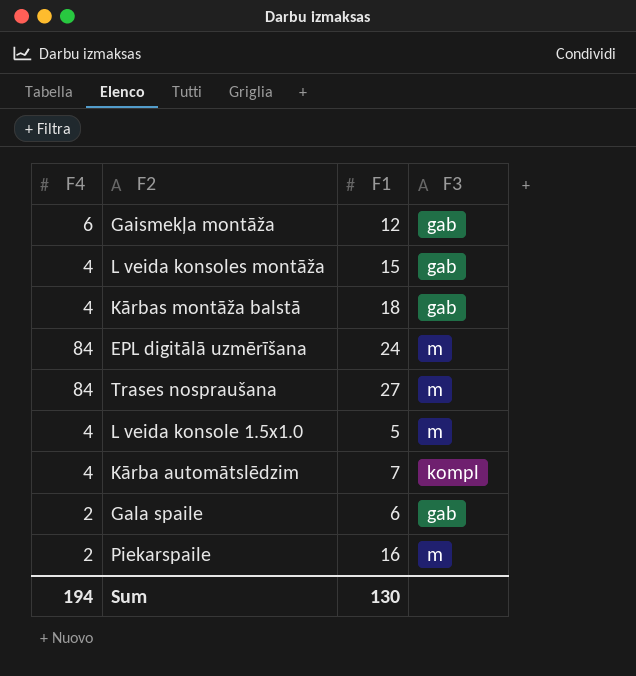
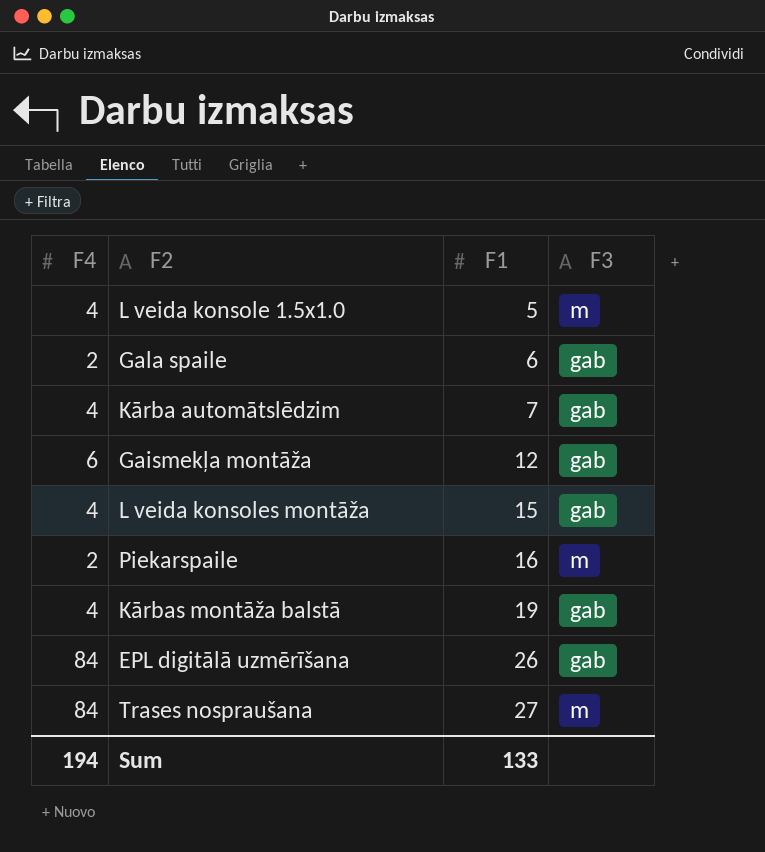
row order: none -> F1 ascending
Kārba automātslēdzim | F3: kompl -> gab
Kārbas montāža balstā | F1: 18 -> 19
EPL digitālā uzmērīšana | F1: 24 -> 26
EPL digitālā uzmērīšana | F3: m -> gab
Sum | F1: 130 -> 133

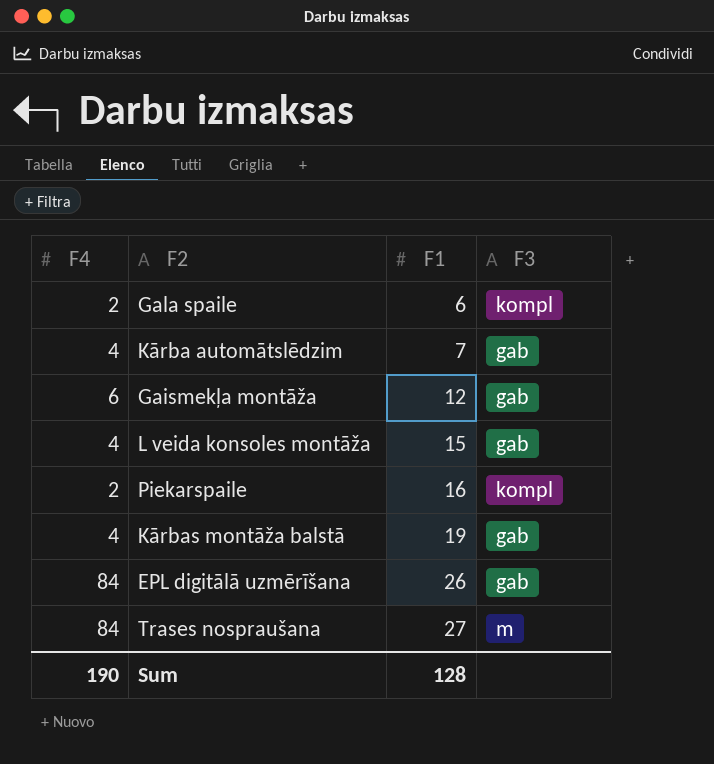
row L veida konsole 1.5x1.0: 4 | 5 | m -> none
Gala spaile | F3: gab -> kompl
Piekarspaile | F3: m -> kompl
Sum | F4: 194 -> 190
Sum | F1: 133 -> 128

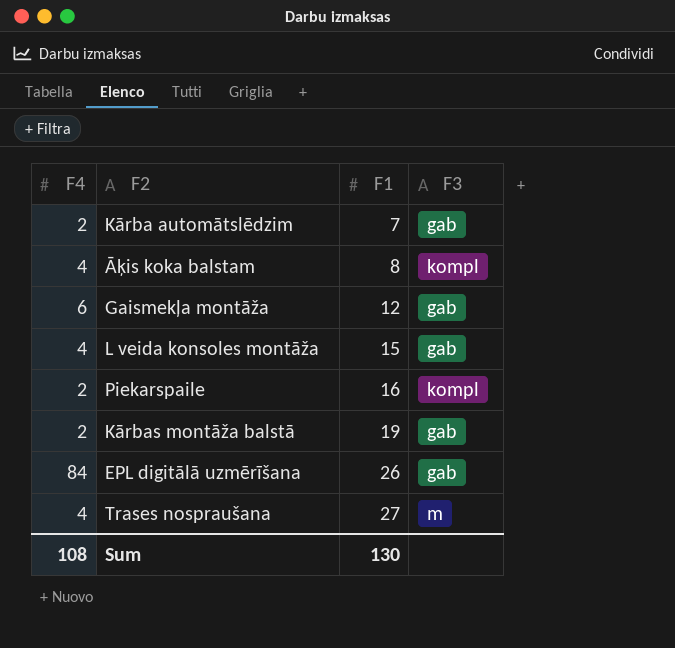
row Gala spaile: 2 | 6 | kompl -> none
Kārba automātslēdzim | F4: 4 -> 2
row Āķis koka balstam: none -> 4 | 8 | kompl
Kārbas montāža balstā | F4: 4 -> 2
Trases nospraušana | F4: 84 -> 4
Sum | F4: 190 -> 108
Sum | F1: 128 -> 130

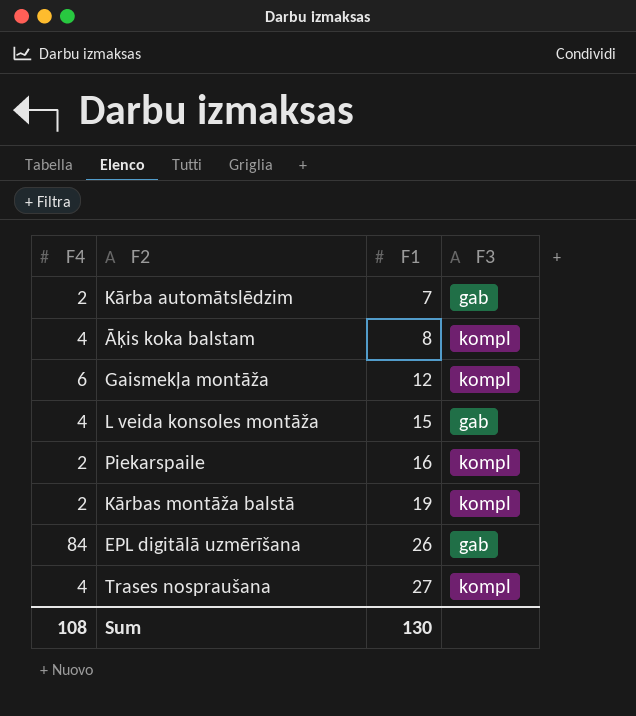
Gaismekļa montāža | F3: gab -> kompl
Kārbas montāža balstā | F3: gab -> kompl
Trases nospraušana | F3: m -> kompl

